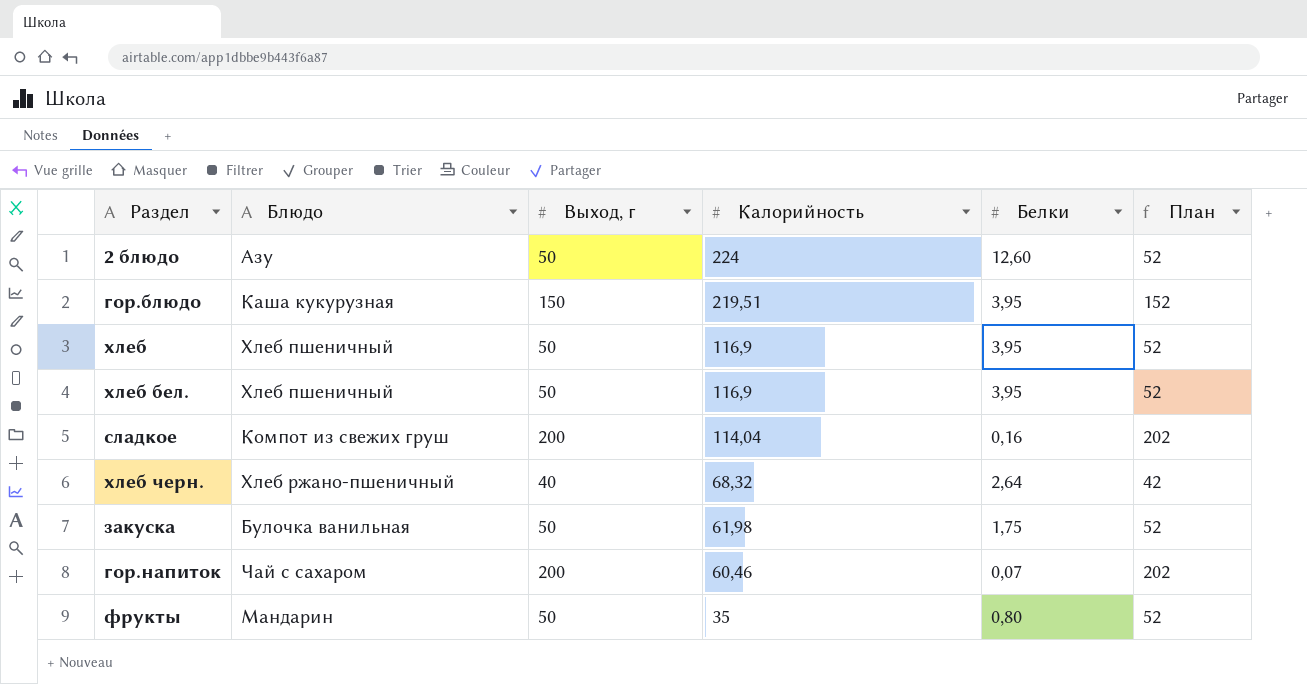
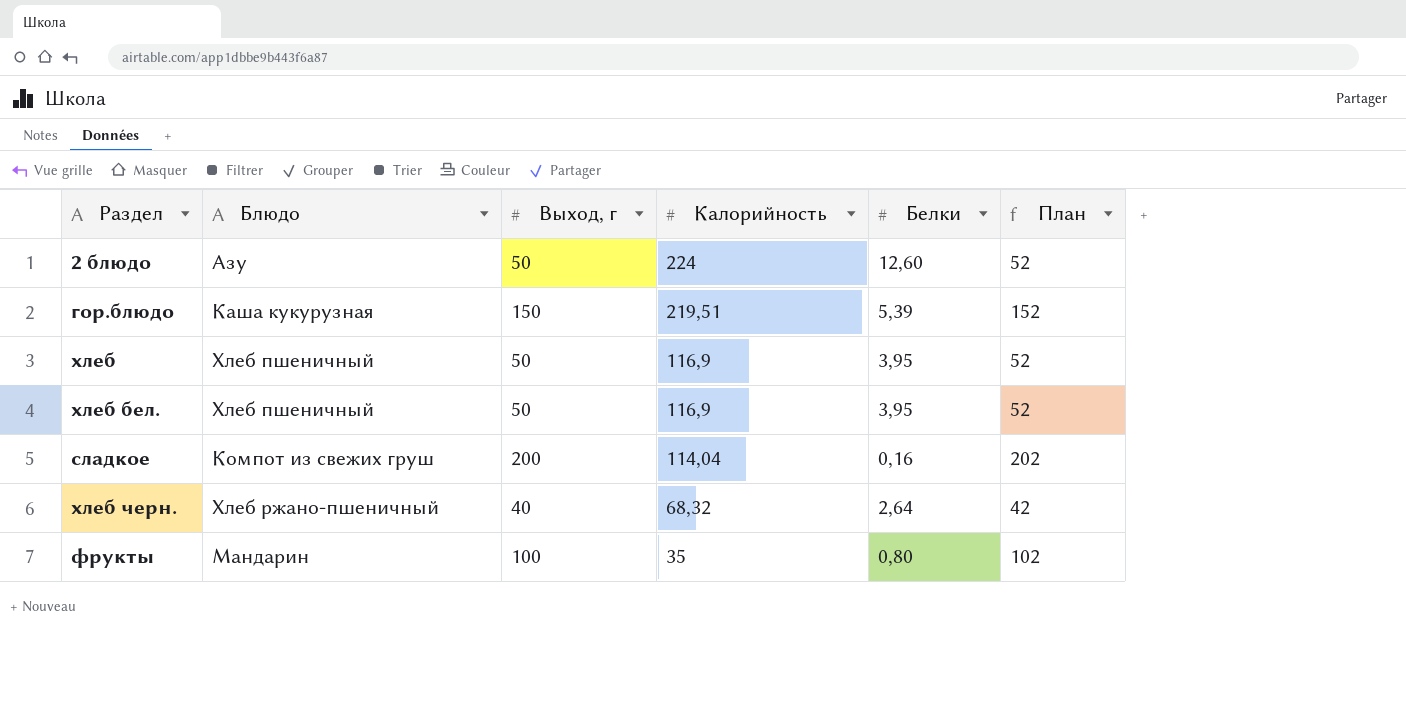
row закуска: Булочка ванильная | 50 | 61,98 | 1,75 | 52 -> none
row гор.напиток: Чай с сахаром | 200 | 60,46 | 0,07 | 202 -> none
гор.блюдо | Белки: 3,95 -> 5,39
фрукты | Выход, г: 50 -> 100
фрукты | План: 52 -> 102

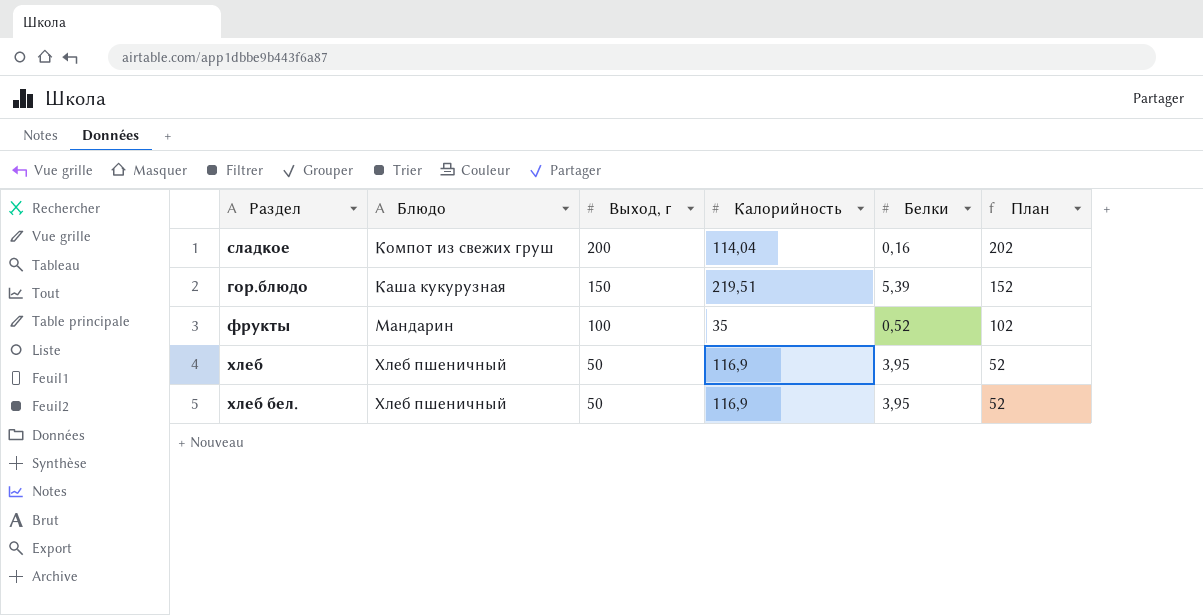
row order: Калорийность descending -> Выход, г descending
row 2 блюдо: Азу | 50 | 224 | 12,60 | 52 -> none
row хлеб черн.: Хлеб ржано-пшеничный | 40 | 68,32 | 2,64 | 42 -> none
фрукты | Белки: 0,80 -> 0,52

